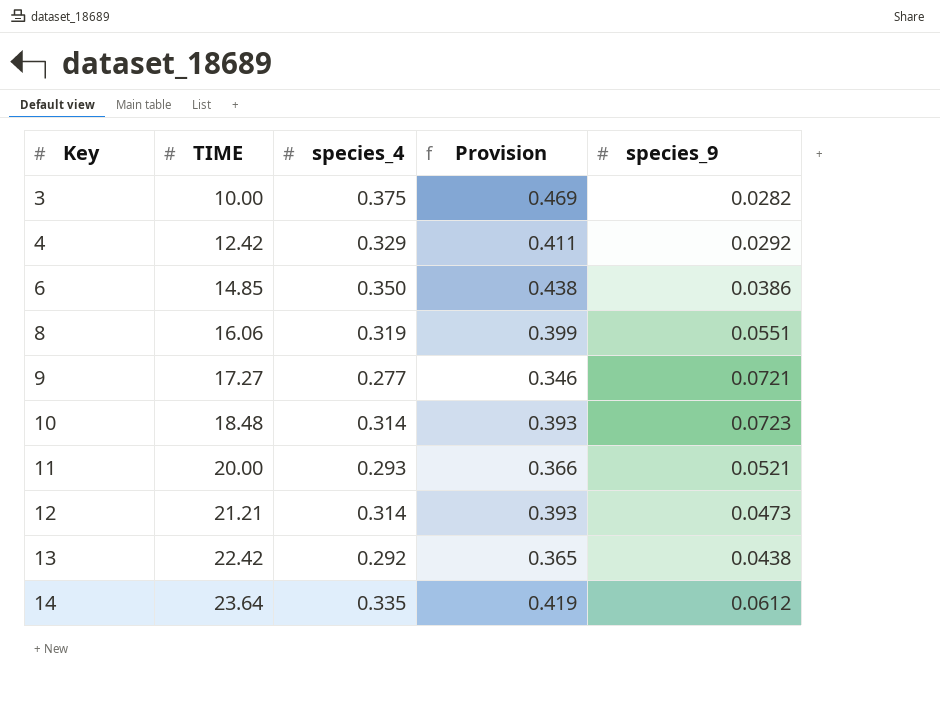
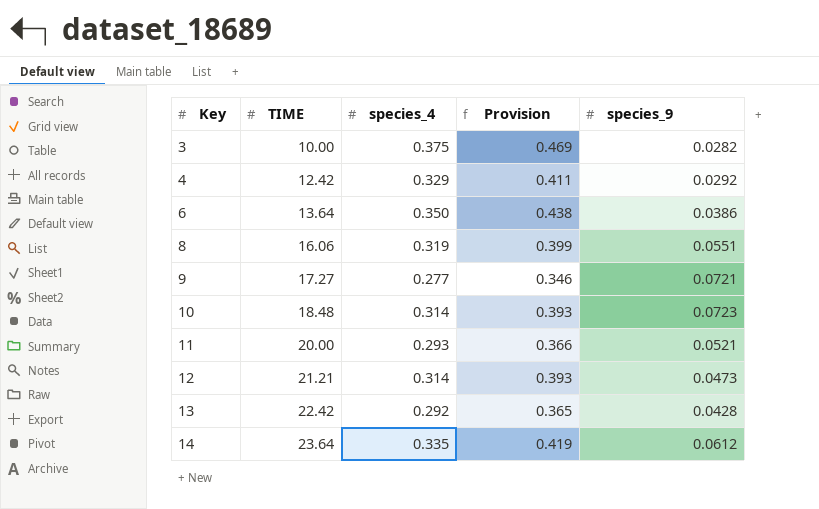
6 | TIME: 14.85 -> 13.64
13 | species_9: 0.0438 -> 0.0428

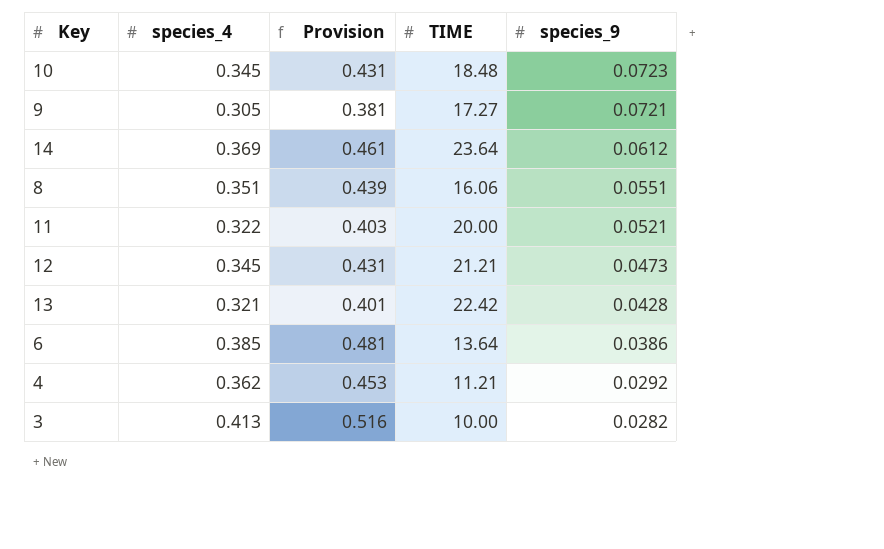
row order: Key ascending -> species_9 descending
column TIME | position: 2 -> 4
10 | species_4: 0.314 -> 0.345
10 | Provision: 0.393 -> 0.431
9 | species_4: 0.277 -> 0.305
9 | Provision: 0.346 -> 0.381
14 | species_4: 0.335 -> 0.369
14 | Provision: 0.419 -> 0.461
8 | species_4: 0.319 -> 0.351
8 | Provision: 0.399 -> 0.439
11 | species_4: 0.293 -> 0.322
11 | Provision: 0.366 -> 0.403
12 | species_4: 0.314 -> 0.345
12 | Provision: 0.393 -> 0.431
13 | species_4: 0.292 -> 0.321
13 | Provision: 0.365 -> 0.401
6 | species_4: 0.350 -> 0.385
6 | Provision: 0.438 -> 0.481
4 | species_4: 0.329 -> 0.362
4 | Provision: 0.411 -> 0.453
4 | TIME: 12.42 -> 11.21
3 | species_4: 0.375 -> 0.413
3 | Provision: 0.469 -> 0.516

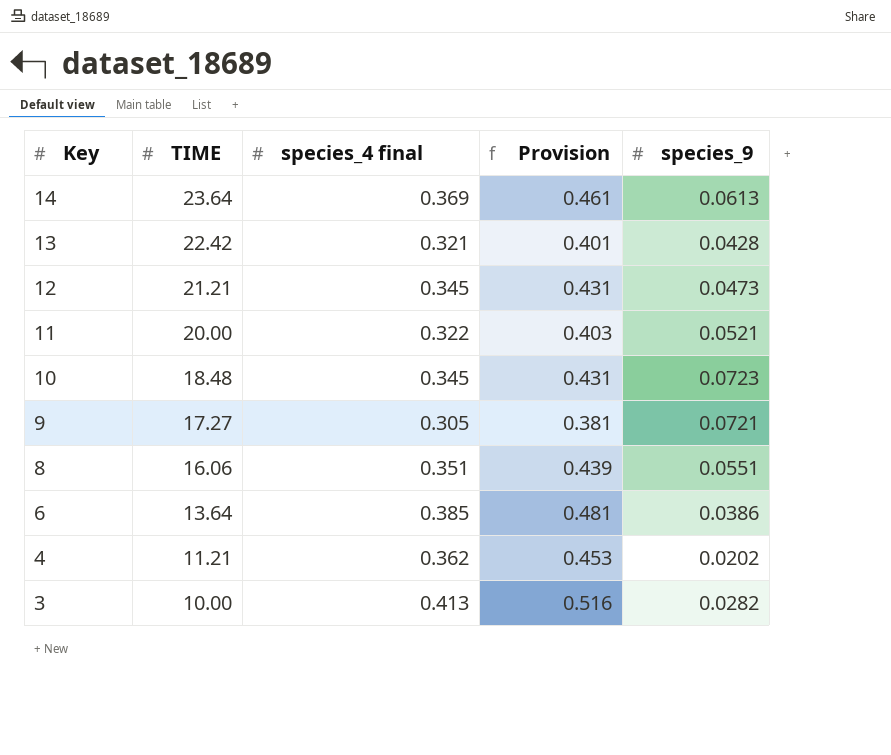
row order: species_9 descending -> Key descending
column TIME | position: 4 -> 2
column name: species_4 -> species_4 final
14 | species_9: 0.0612 -> 0.0613
4 | species_9: 0.0292 -> 0.0202

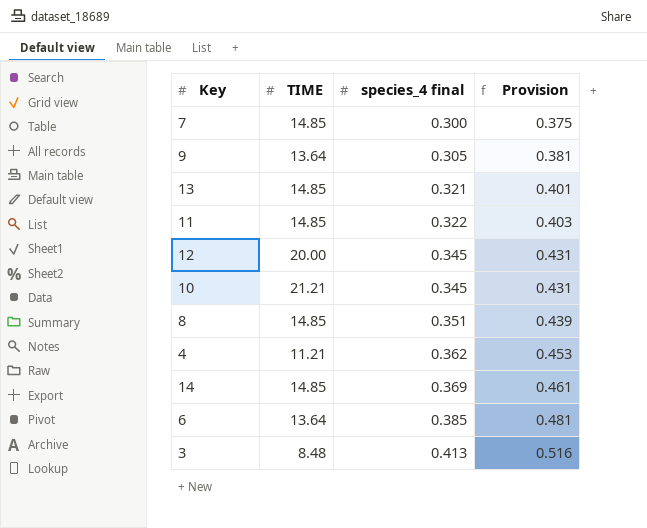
row order: Key descending -> species_4 final ascending
column species_9 | position: 5 -> none
row 7: none -> 14.85 | 0.300 | 0.375
9 | TIME: 17.27 -> 13.64
13 | TIME: 22.42 -> 14.85
11 | TIME: 20.00 -> 14.85
12 | TIME: 21.21 -> 20.00
10 | TIME: 18.48 -> 21.21
8 | TIME: 16.06 -> 14.85
14 | TIME: 23.64 -> 14.85
3 | TIME: 10.00 -> 8.48

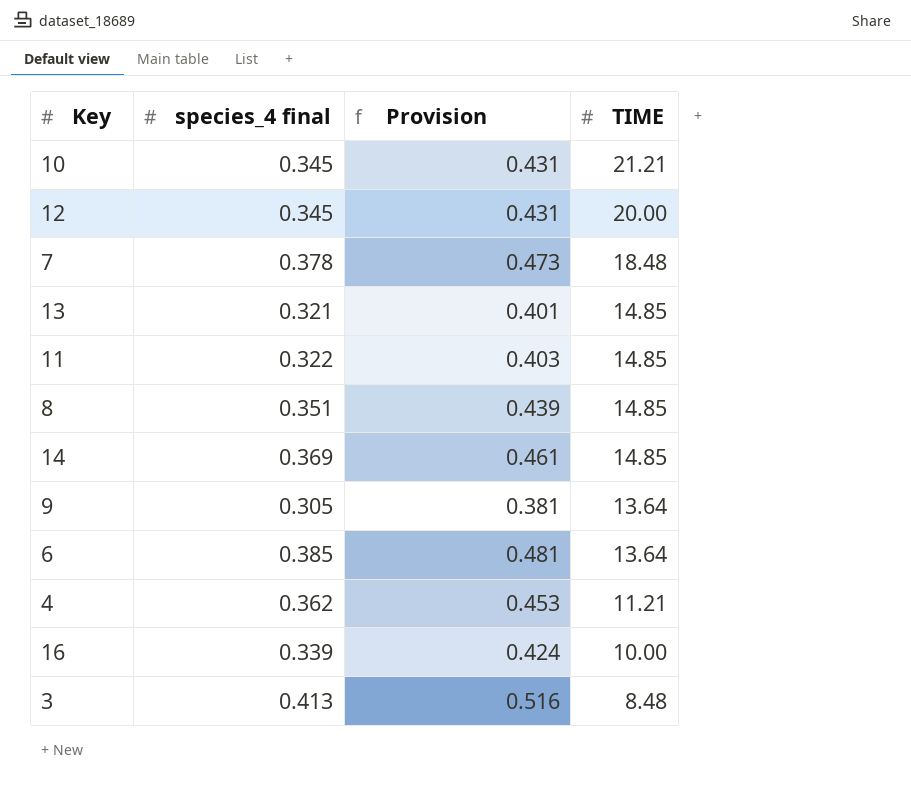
row order: species_4 final ascending -> TIME descending
column TIME | position: 2 -> 4
7 | species_4 final: 0.300 -> 0.378
7 | Provision: 0.375 -> 0.473
7 | TIME: 14.85 -> 18.48
row 16: none -> 0.339 | 0.424 | 10.00

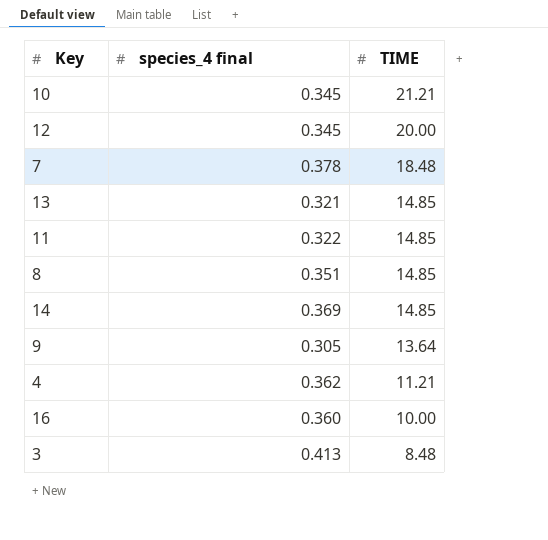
column Provision | formula: [species_4 final] * 1.25 -> none
row 6: 0.385 | 0.481 | 13.64 -> none
16 | species_4 final: 0.339 -> 0.360

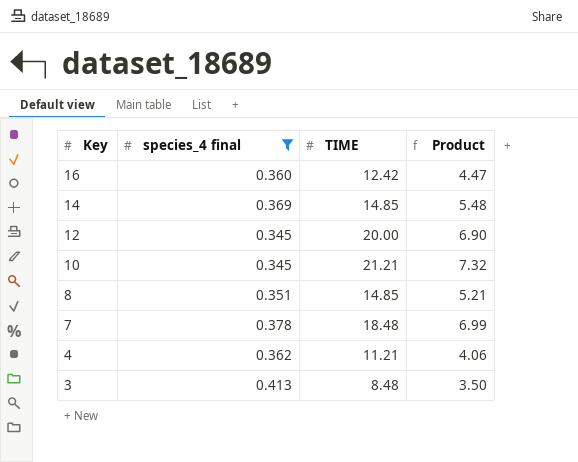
filter: none -> species_4 final >= 0.345
row order: TIME descending -> Key descending
column Product | formula: none -> [species_4 final] * [TIME]
16 | TIME: 10.00 -> 12.42

